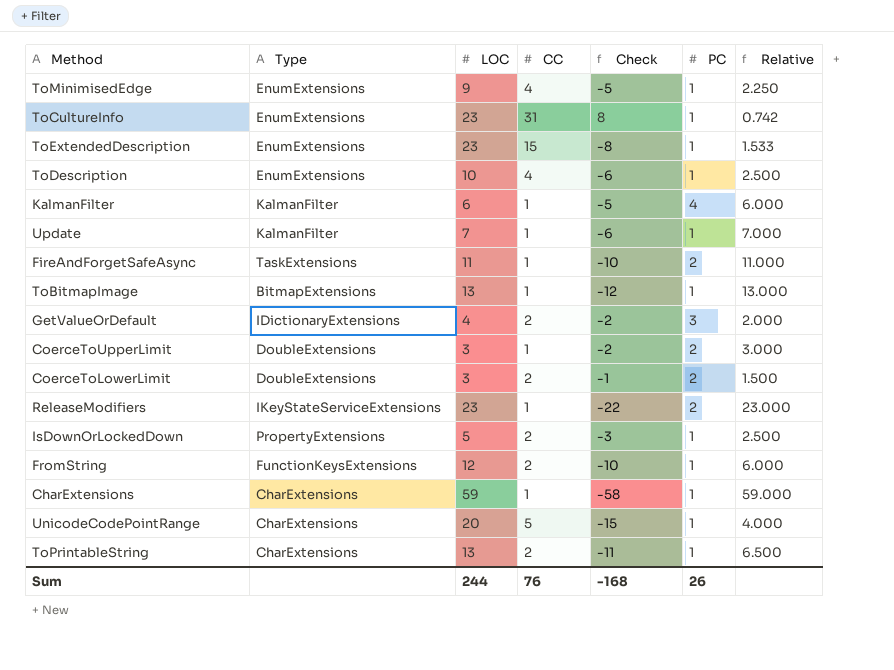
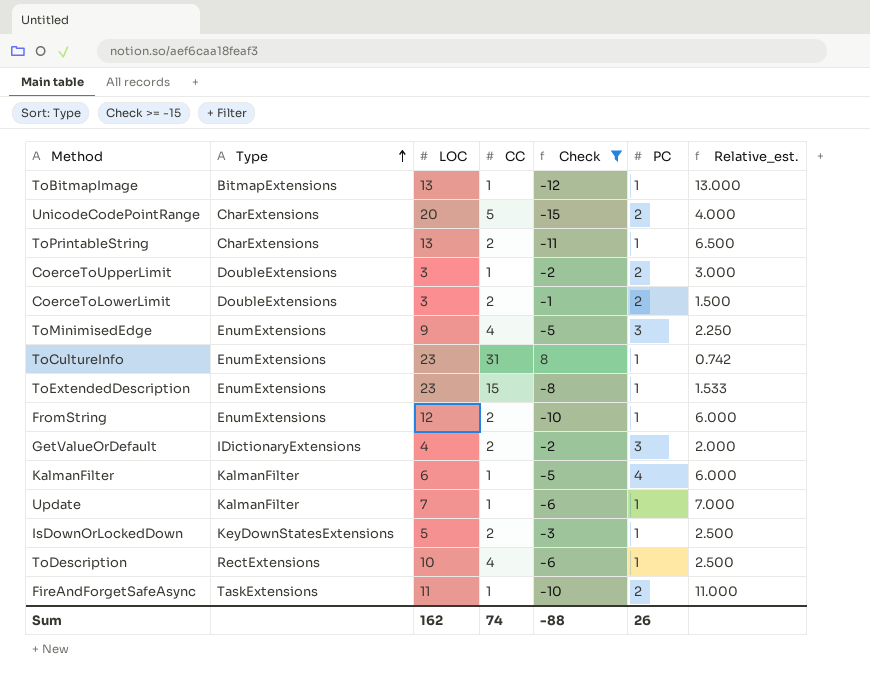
filter: none -> Check >= -15
row order: none -> Type ascending
column name: Relative -> Relative_est.
UnicodeCodePointRange | PC: 1 -> 2
ToMinimisedEdge | PC: 1 -> 3
FromString | Type: FunctionKeysExtensions -> EnumExtensions
IsDownOrLockedDown | Type: PropertyExtensions -> KeyDownStatesExtensions
ToDescription | Type: EnumExtensions -> RectExtensions
Sum | LOC: 244 -> 162
Sum | CC: 76 -> 74
Sum | Check: -168 -> -88

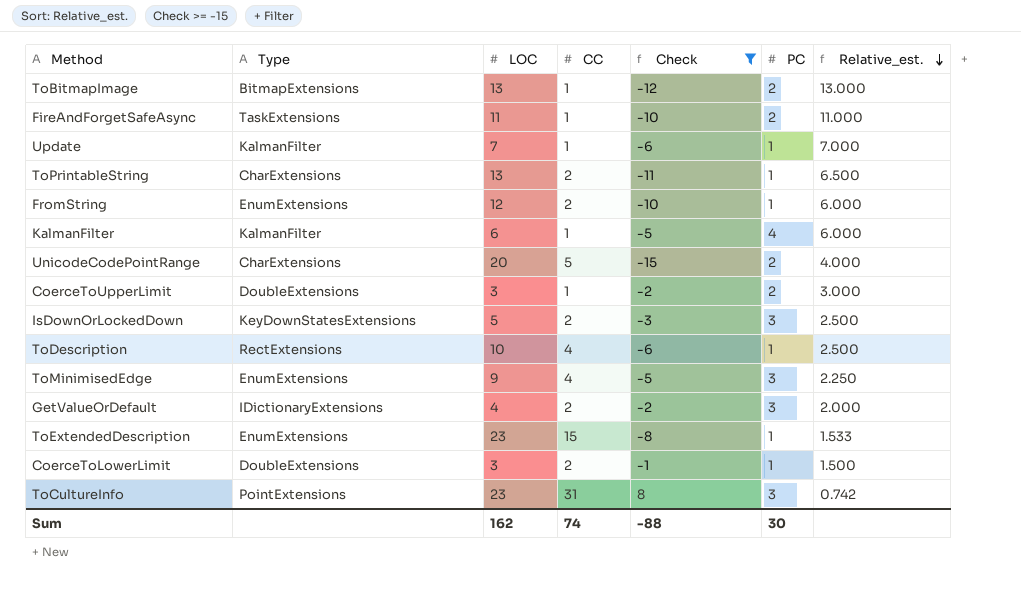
row order: Type ascending -> Relative_est. descending
ToBitmapImage | PC: 1 -> 2
IsDownOrLockedDown | PC: 1 -> 3
CoerceToLowerLimit | PC: 2 -> 1
ToCultureInfo | Type: EnumExtensions -> PointExtensions
ToCultureInfo | PC: 1 -> 3
Sum | PC: 26 -> 30

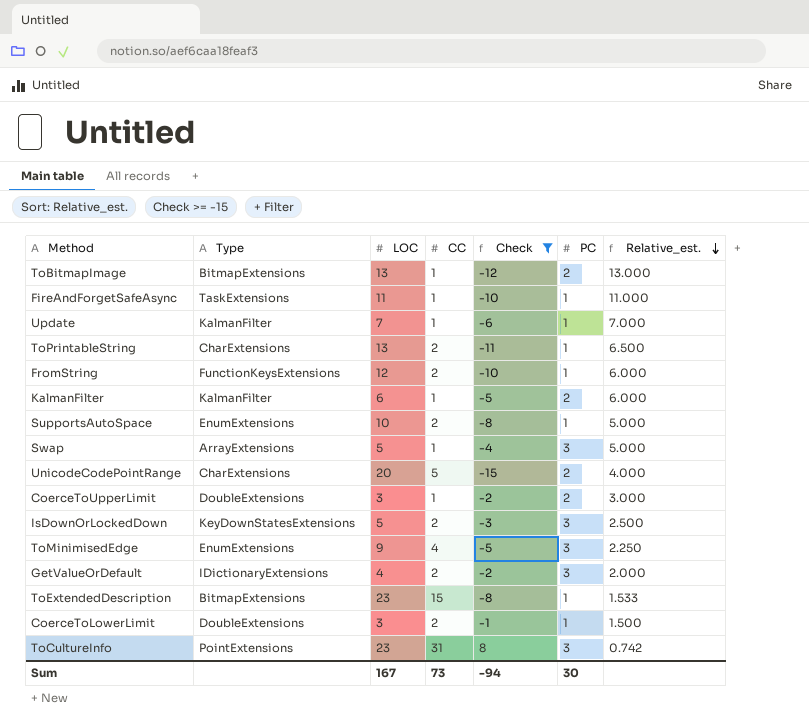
row ToDescription: RectExtensions | 10 | 4 | -6 | 1 | 2.500 -> none
FireAndForgetSafeAsync | PC: 2 -> 1
FromString | Type: EnumExtensions -> FunctionKeysExtensions
KalmanFilter | PC: 4 -> 2
row SupportsAutoSpace: none -> EnumExtensions | 10 | 2 | -8 | 1 | 5.000
row Swap: none -> ArrayExtensions | 5 | 1 | -4 | 3 | 5.000
ToExtendedDescription | Type: EnumExtensions -> BitmapExtensions
Sum | LOC: 162 -> 167
Sum | CC: 74 -> 73
Sum | Check: -88 -> -94

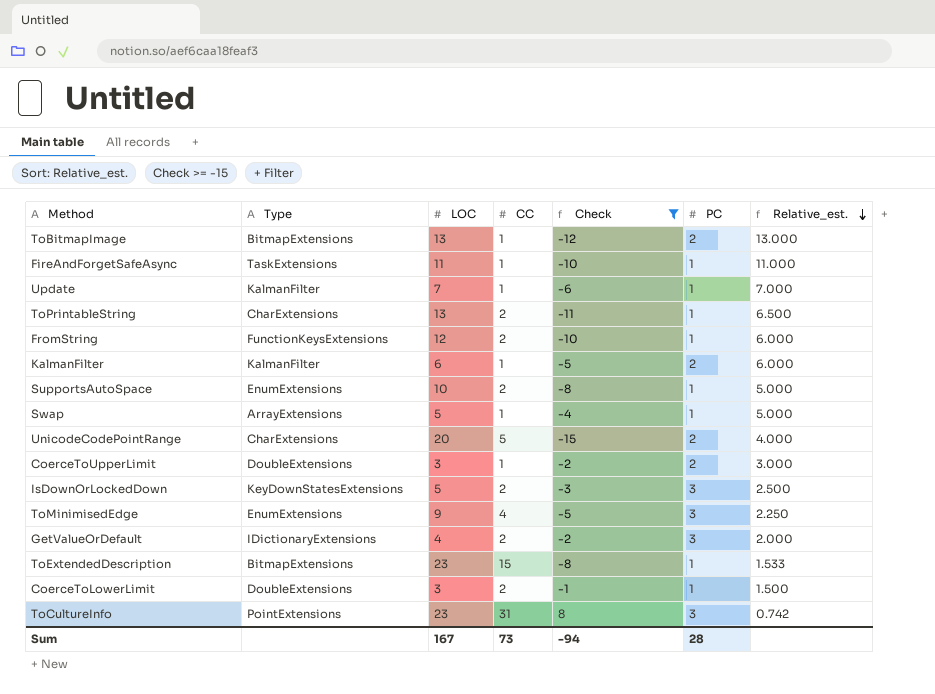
Swap | PC: 3 -> 1
Sum | PC: 30 -> 28

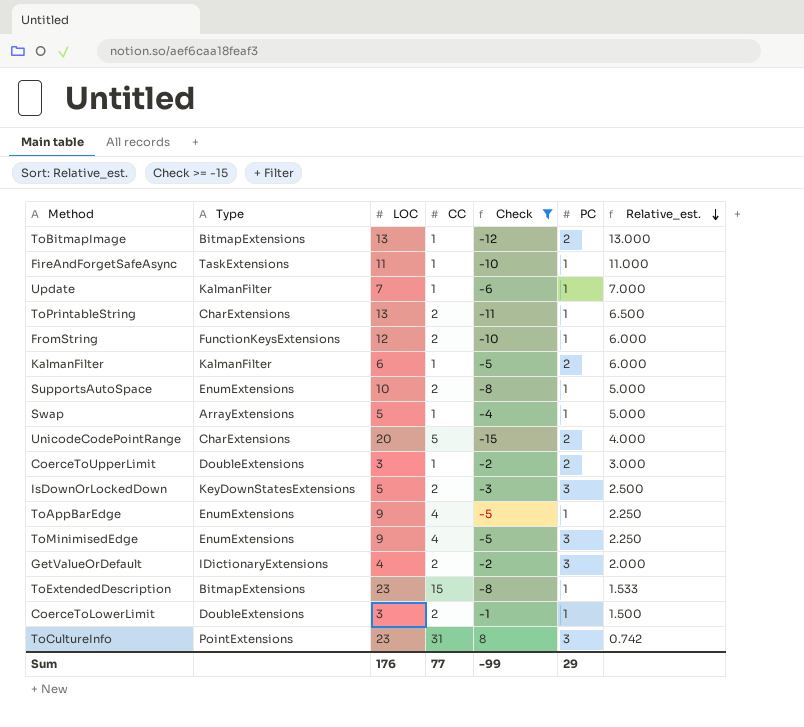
row ToAppBarEdge: none -> EnumExtensions | 9 | 4 | -5 | 1 | 2.250
Sum | LOC: 167 -> 176
Sum | CC: 73 -> 77
Sum | Check: -94 -> -99
Sum | PC: 28 -> 29

